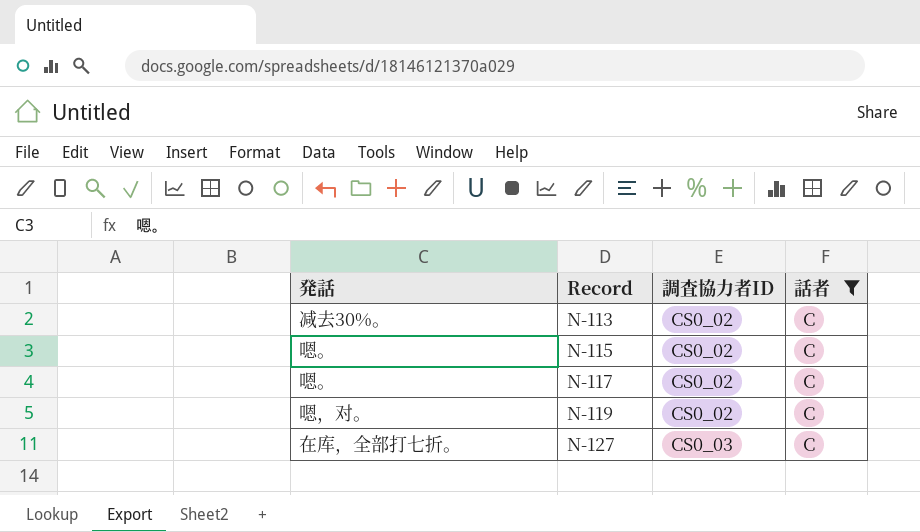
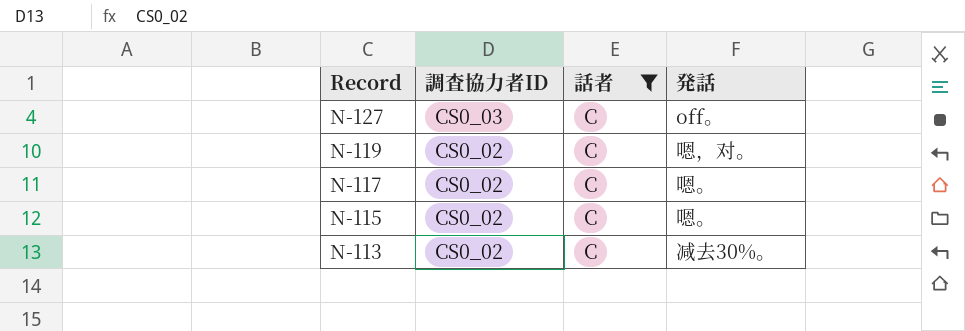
row order: Record ascending -> Record descending
column 発話 | position: 1 -> 4
N-127 | 発話: 在库，全部打七折。 -> off。

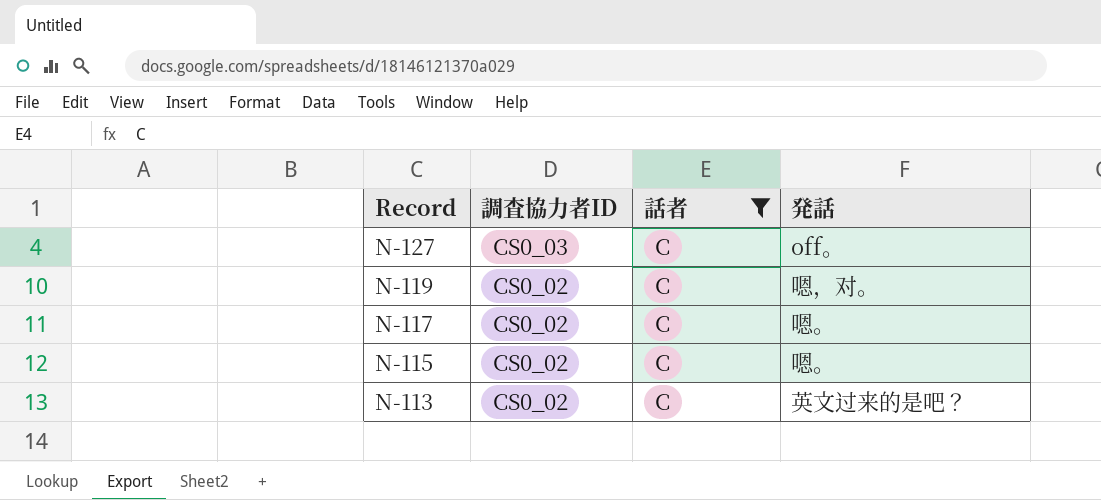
N-113 | 発話: 减去30%。 -> 英文过来的是吧？

